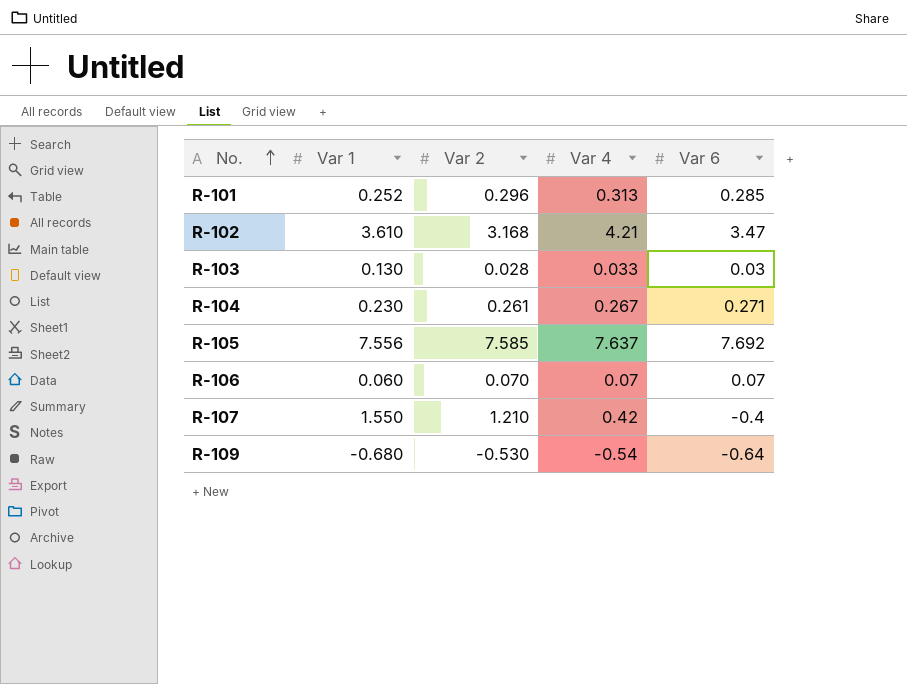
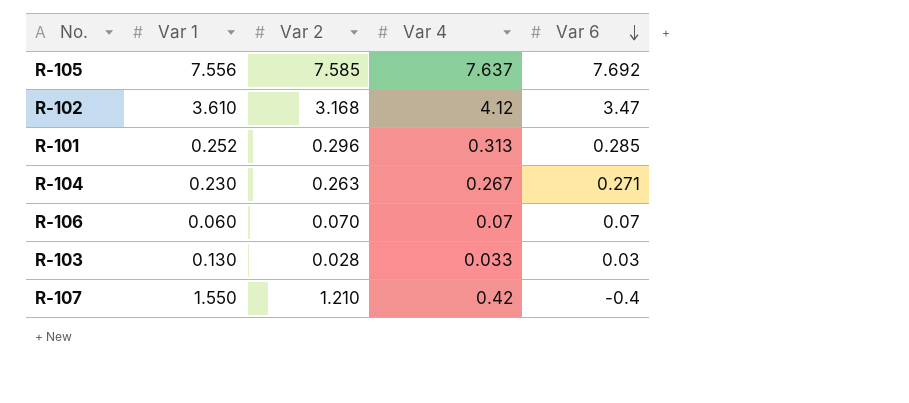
row order: No. ascending -> Var 6 descending
row R-109: -0.680 | -0.530 | -0.54 | -0.64 -> none
R-102 | Var 4: 4.21 -> 4.12
R-104 | Var 2: 0.261 -> 0.263

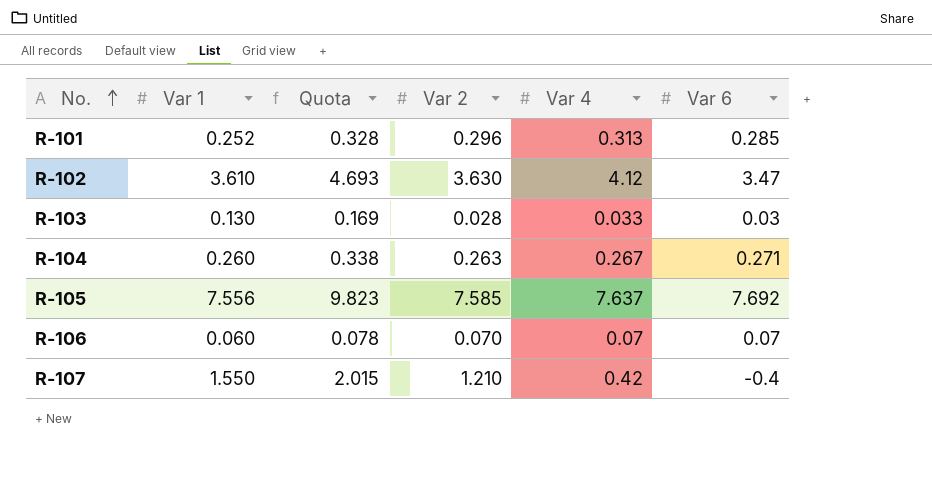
row order: Var 6 descending -> No. ascending
column Quota | formula: none -> [Var 1] * 1.3
R-102 | Var 2: 3.168 -> 3.630
R-104 | Var 1: 0.230 -> 0.260

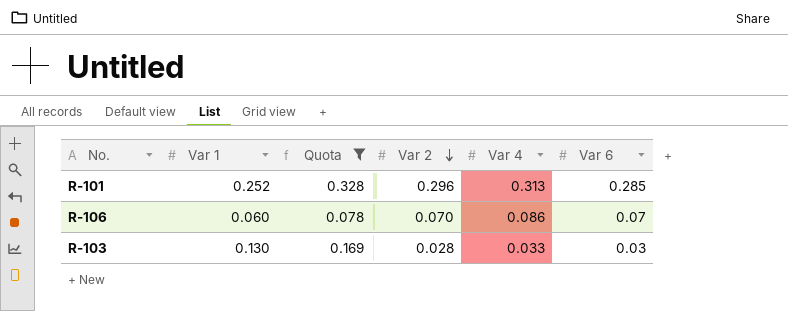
filter: none -> Quota <= 0.328
row order: No. ascending -> Var 2 descending
R-106 | Var 4: 0.07 -> 0.086

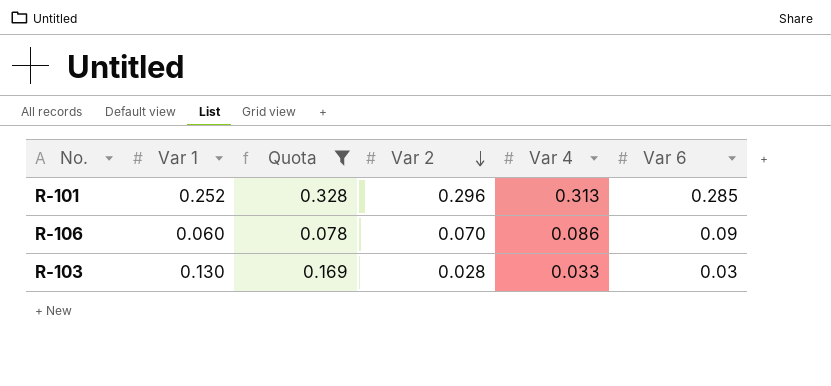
R-106 | Var 6: 0.07 -> 0.09

